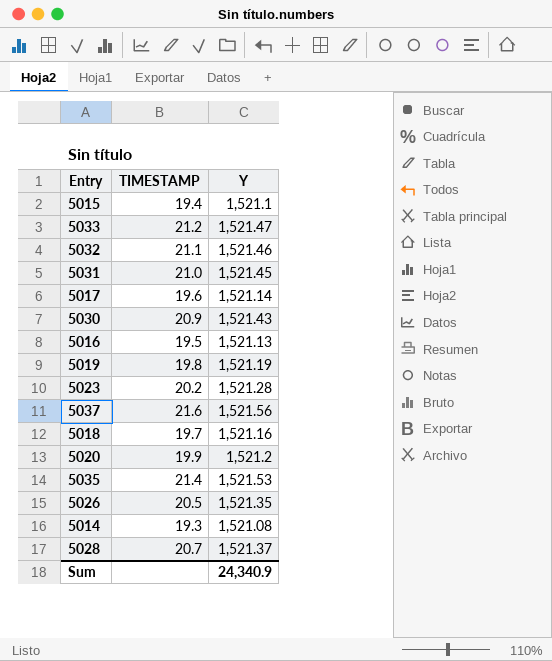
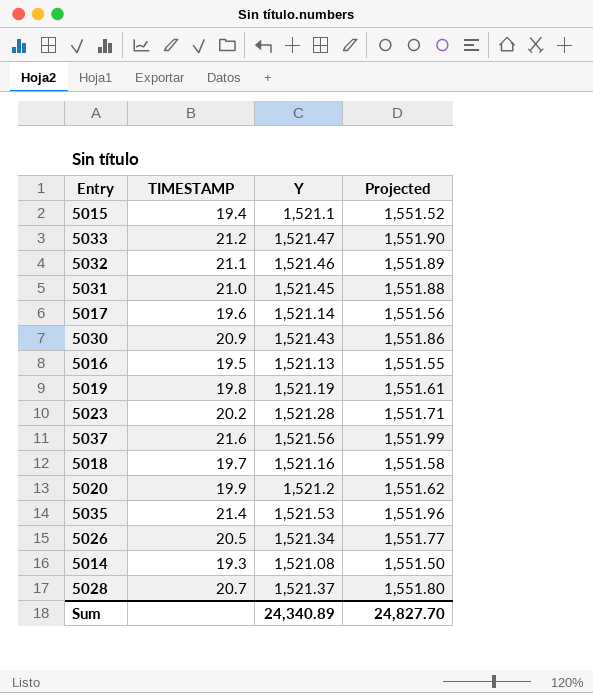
column Projected | formula: none -> [Y] * 1.02
5026 | Y: 1,521.35 -> 1,521.34
Sum | Y: 24,340.9 -> 24,340.89

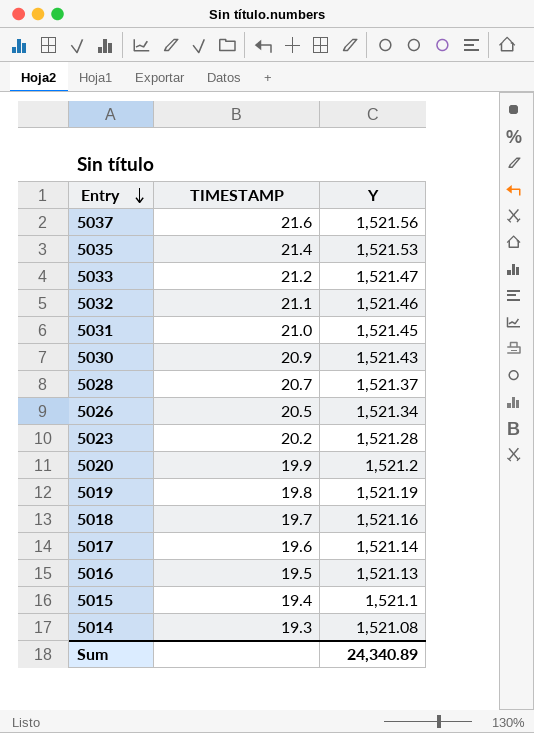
row order: none -> Entry descending
column Projected | formula: [Y] * 1.02 -> none

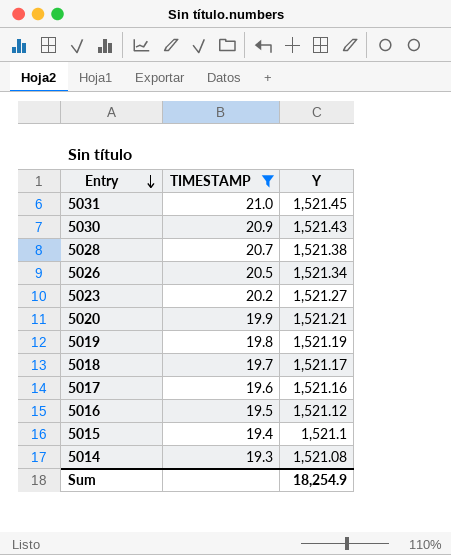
filter: none -> TIMESTAMP <= 21.0
5028 | Y: 1,521.37 -> 1,521.38
5023 | Y: 1,521.28 -> 1,521.27
5020 | Y: 1,521.2 -> 1,521.21
5018 | Y: 1,521.16 -> 1,521.17
5017 | Y: 1,521.14 -> 1,521.16
5016 | Y: 1,521.13 -> 1,521.12
Sum | Y: 24,340.89 -> 18,254.9

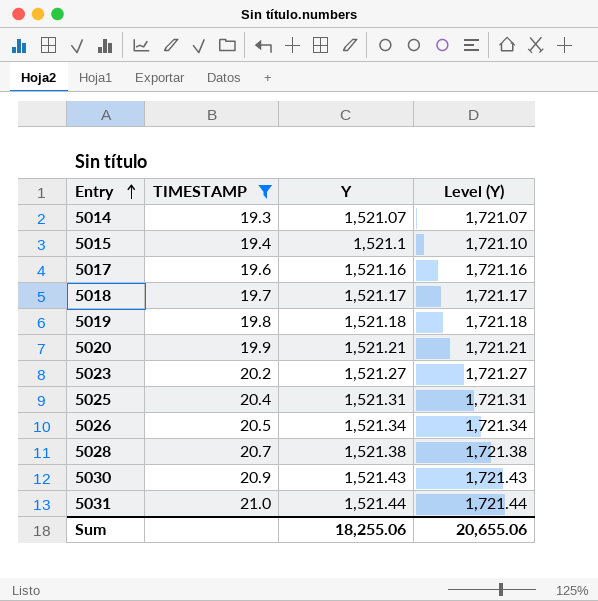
row order: Entry descending -> Entry ascending
column Level (Y) | formula: none -> [Y] + 200
row 5016: 19.5 | 1,521.12 -> none
5014 | Y: 1,521.08 -> 1,521.07
5019 | Y: 1,521.19 -> 1,521.18
row 5025: none -> 20.4 | 1,521.31 | 1,721.31
5031 | Y: 1,521.45 -> 1,521.44
Sum | Y: 18,254.9 -> 18,255.06

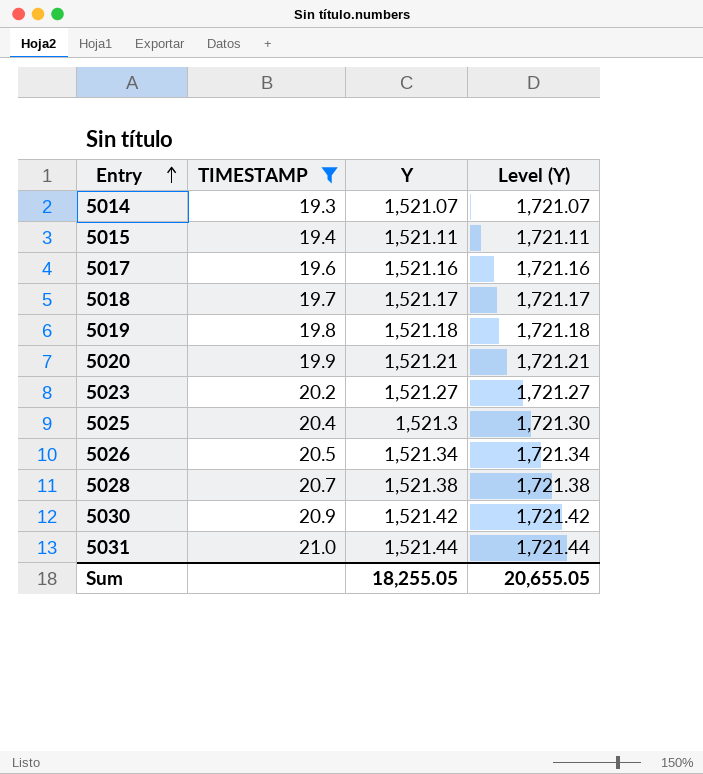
5015 | Y: 1,521.1 -> 1,521.11
5015 | Level (Y): 1,721.10 -> 1,721.11
5025 | Y: 1,521.31 -> 1,521.3
5025 | Level (Y): 1,721.31 -> 1,721.30
5030 | Y: 1,521.43 -> 1,521.42
5030 | Level (Y): 1,721.43 -> 1,721.42
Sum | Y: 18,255.06 -> 18,255.05
Sum | Level (Y): 20,655.06 -> 20,655.05

